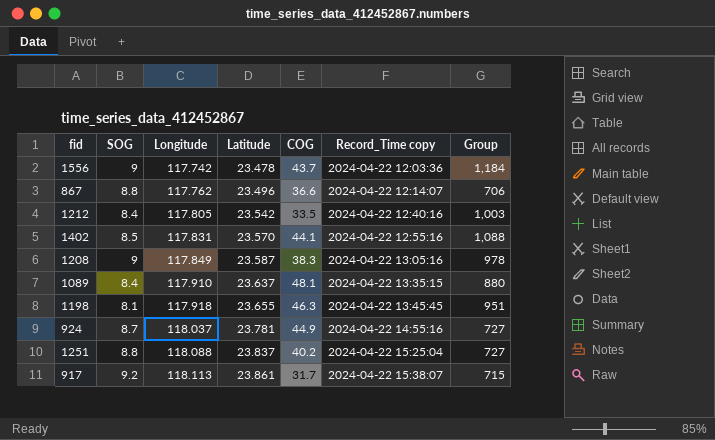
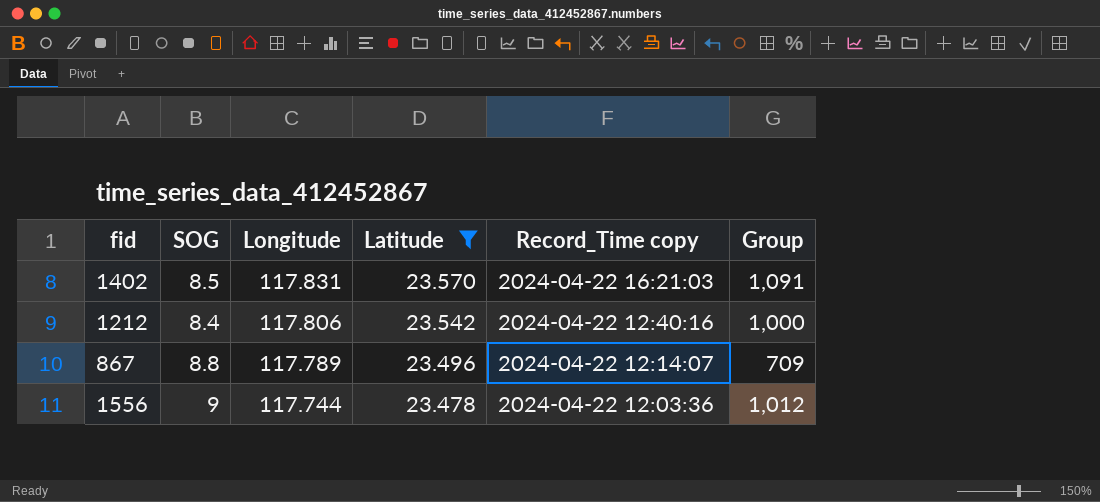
filter: none -> Latitude <= 23.570
row order: Longitude ascending -> Longitude descending
column COG | position: 5 -> none
1402 | Record_Time copy: 2024-04-22 12:55:16 -> 2024-04-22 16:21:03
1402 | Group: 1,088 -> 1,091
1212 | Longitude: 117.805 -> 117.806
1212 | Group: 1,003 -> 1,000
867 | Longitude: 117.762 -> 117.789
867 | Group: 706 -> 709
1556 | Longitude: 117.742 -> 117.744
1556 | Group: 1,184 -> 1,012

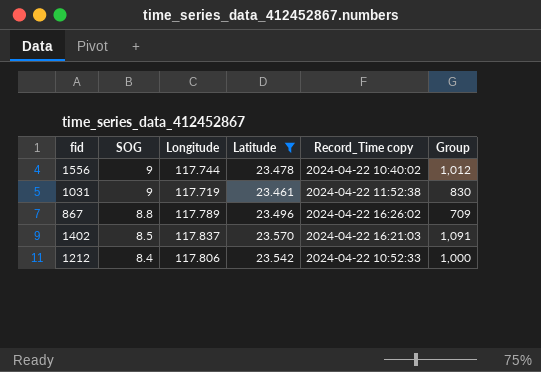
row order: Longitude descending -> SOG descending
1556 | Record_Time copy: 2024-04-22 12:03:36 -> 2024-04-22 10:40:02
row 1031: none -> 9 | 117.719 | 23.461 | 2024-04-22 11:52:38 | 830
867 | Record_Time copy: 2024-04-22 12:14:07 -> 2024-04-22 16:26:02
1402 | Longitude: 117.831 -> 117.837
1212 | Record_Time copy: 2024-04-22 12:40:16 -> 2024-04-22 10:52:33

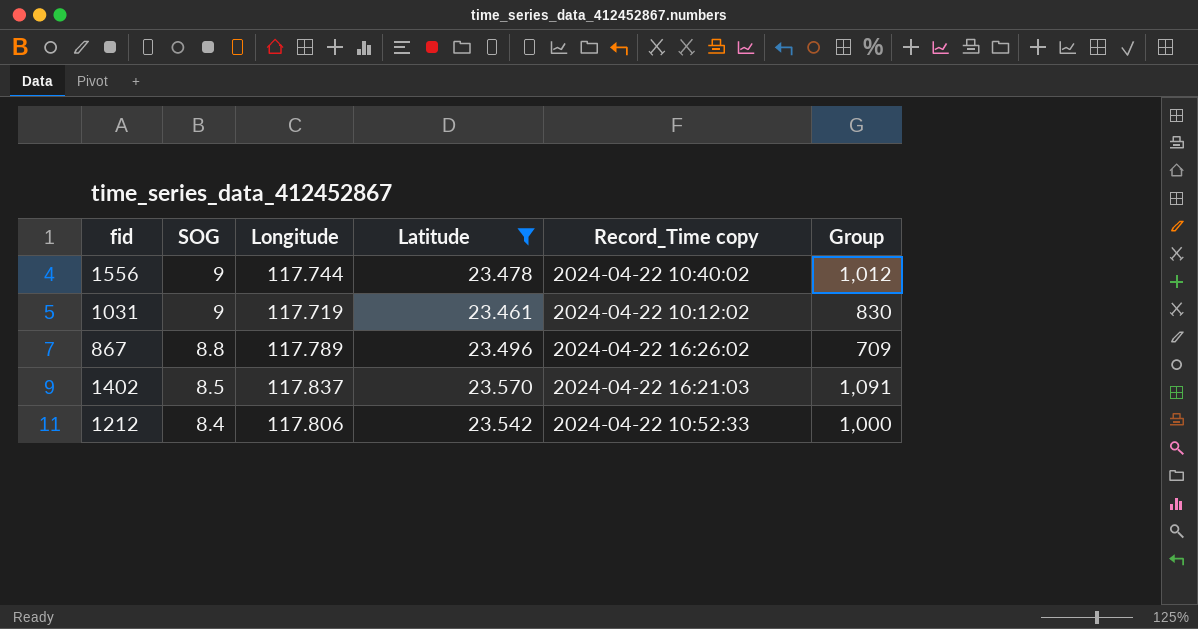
1031 | Record_Time copy: 2024-04-22 11:52:38 -> 2024-04-22 10:12:02

